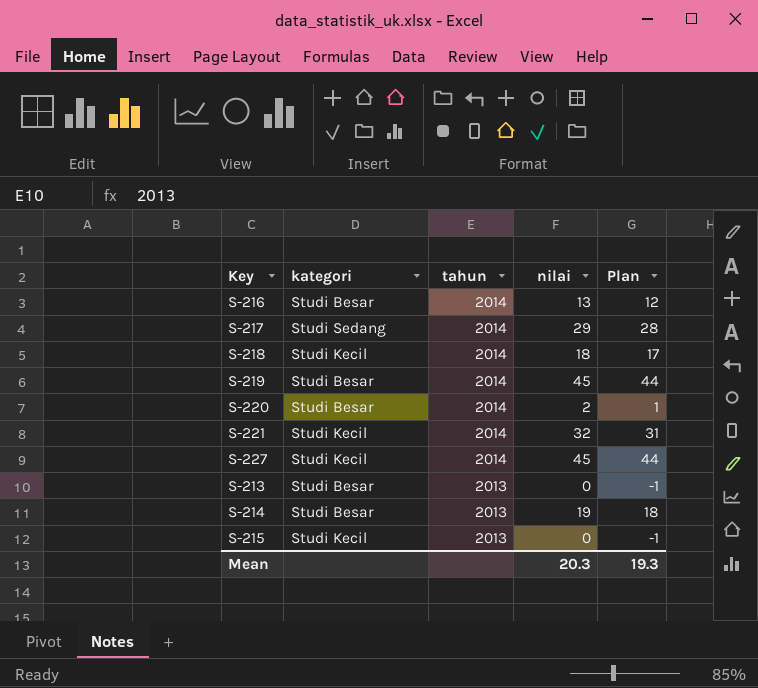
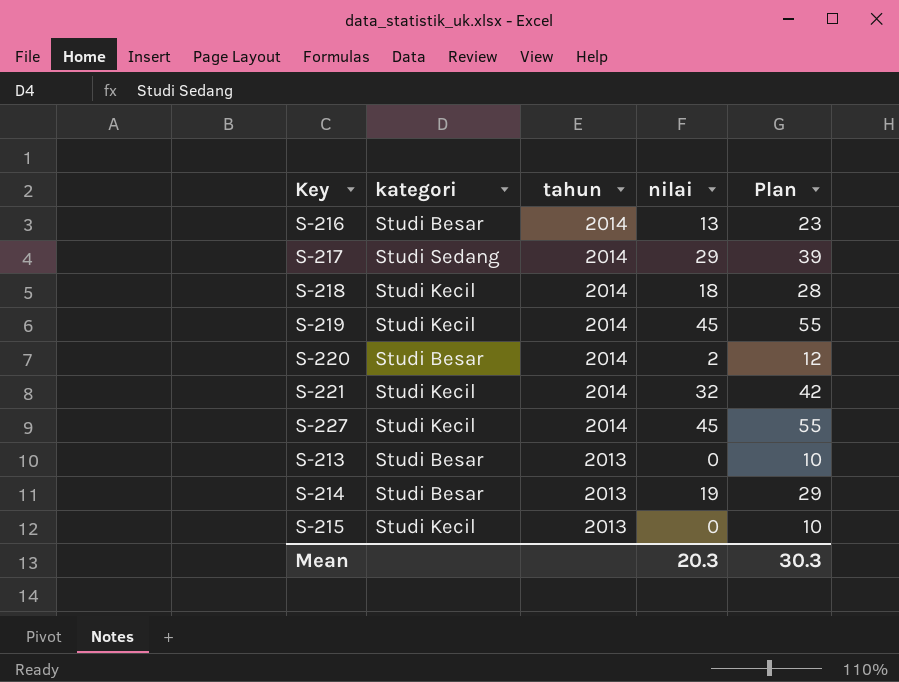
column Plan | formula: [nilai] - 1 -> [nilai] + 10
S-219 | kategori: Studi Besar -> Studi Kecil
Mean | Plan: 19.3 -> 30.3

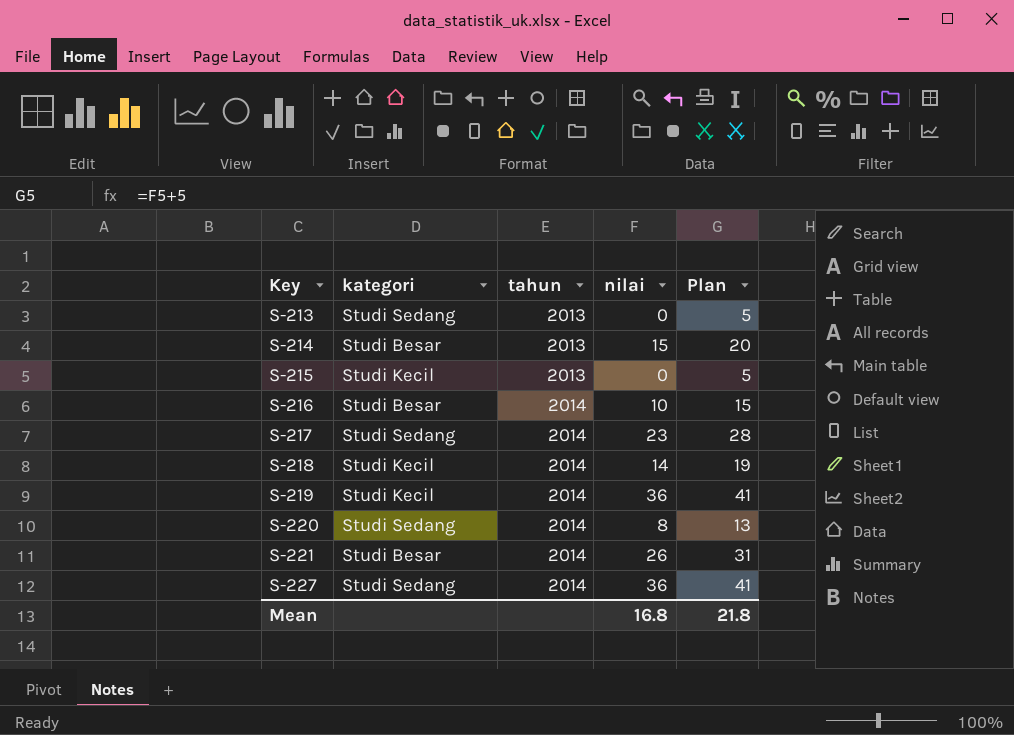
row order: tahun descending -> Key ascending
column Plan | formula: [nilai] + 10 -> [nilai] + 5
S-213 | kategori: Studi Besar -> Studi Sedang
S-214 | nilai: 19 -> 15
S-216 | nilai: 13 -> 10
S-217 | nilai: 29 -> 23
S-218 | nilai: 18 -> 14
S-219 | nilai: 45 -> 36
S-220 | kategori: Studi Besar -> Studi Sedang
S-220 | nilai: 2 -> 8
S-221 | kategori: Studi Kecil -> Studi Besar
S-221 | nilai: 32 -> 26
S-227 | kategori: Studi Kecil -> Studi Sedang
S-227 | nilai: 45 -> 36
Mean | nilai: 20.3 -> 16.8
Mean | Plan: 30.3 -> 21.8

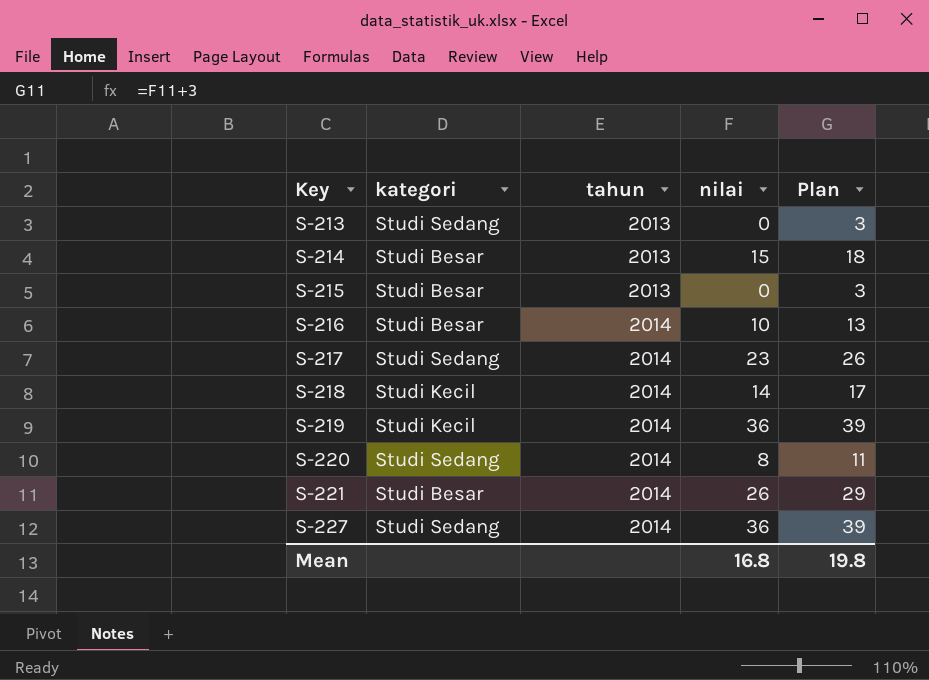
column Plan | formula: [nilai] + 5 -> [nilai] + 3
S-215 | kategori: Studi Kecil -> Studi Besar
Mean | Plan: 21.8 -> 19.8

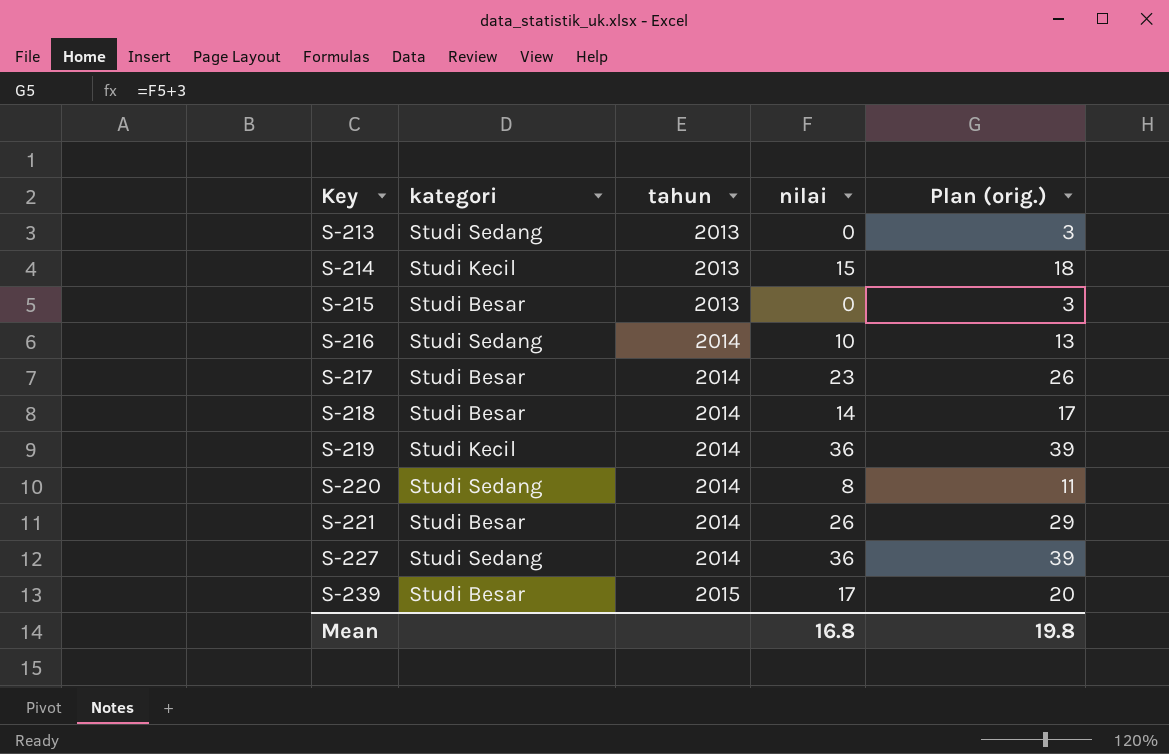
column name: Plan -> Plan (orig.)
S-214 | kategori: Studi Besar -> Studi Kecil
S-216 | kategori: Studi Besar -> Studi Sedang
S-217 | kategori: Studi Sedang -> Studi Besar
S-218 | kategori: Studi Kecil -> Studi Besar
row S-239: none -> Studi Besar | 2015 | 17 | 20

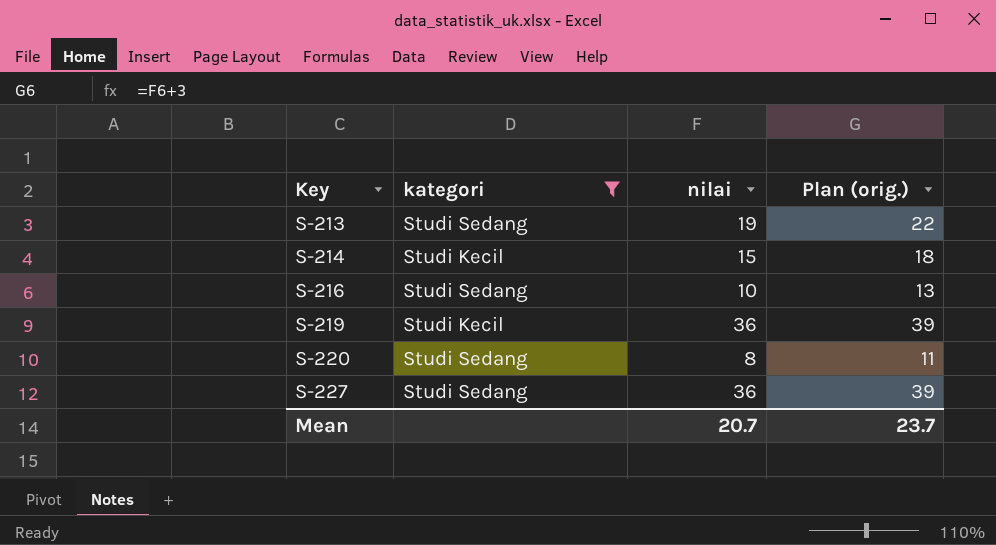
filter: none -> kategori != Studi Besar
column tahun | position: 3 -> none
S-213 | nilai: 0 -> 19
S-213 | Plan (orig.): 3 -> 22
Mean | nilai: 16.8 -> 20.7
Mean | Plan (orig.): 19.8 -> 23.7

